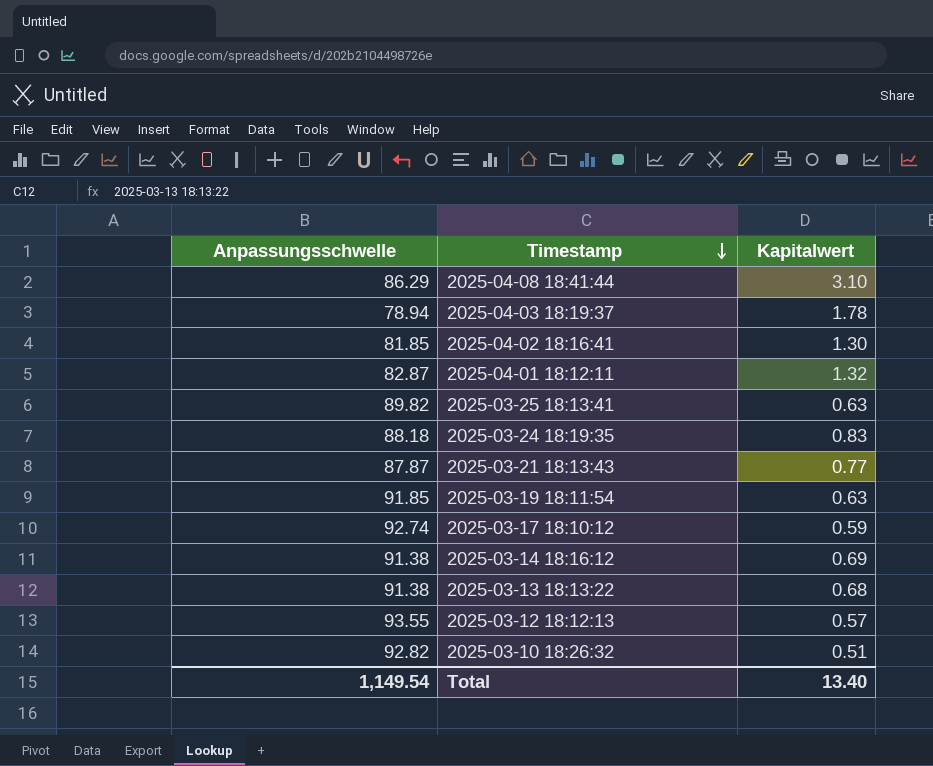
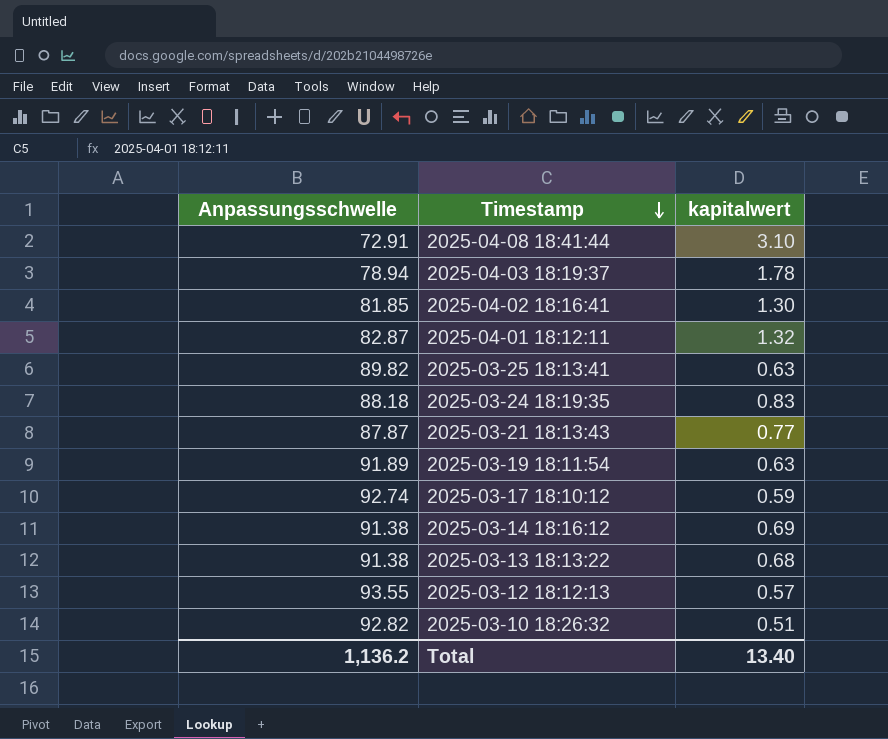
column name: Kapitalwert -> kapitalwert
2025-04-08 18:41:44 | Anpassungsschwelle: 86.29 -> 72.91
2025-03-19 18:11:54 | Anpassungsschwelle: 91.85 -> 91.89
Total | Anpassungsschwelle: 1,149.54 -> 1,136.2

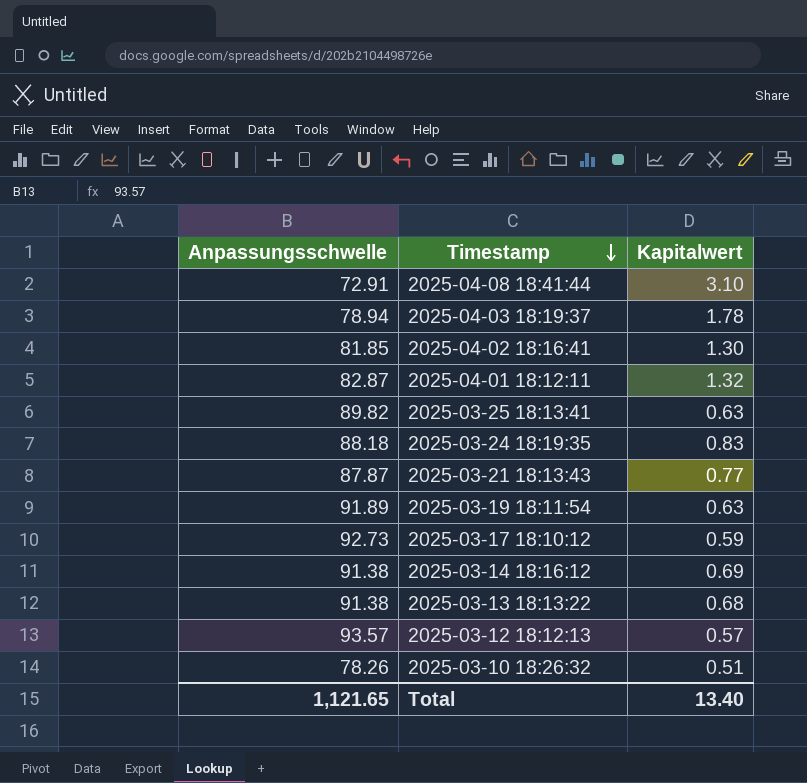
column name: kapitalwert -> Kapitalwert
2025-03-17 18:10:12 | Anpassungsschwelle: 92.74 -> 92.73
2025-03-12 18:12:13 | Anpassungsschwelle: 93.55 -> 93.57
2025-03-10 18:26:32 | Anpassungsschwelle: 92.82 -> 78.26
Total | Anpassungsschwelle: 1,136.2 -> 1,121.65

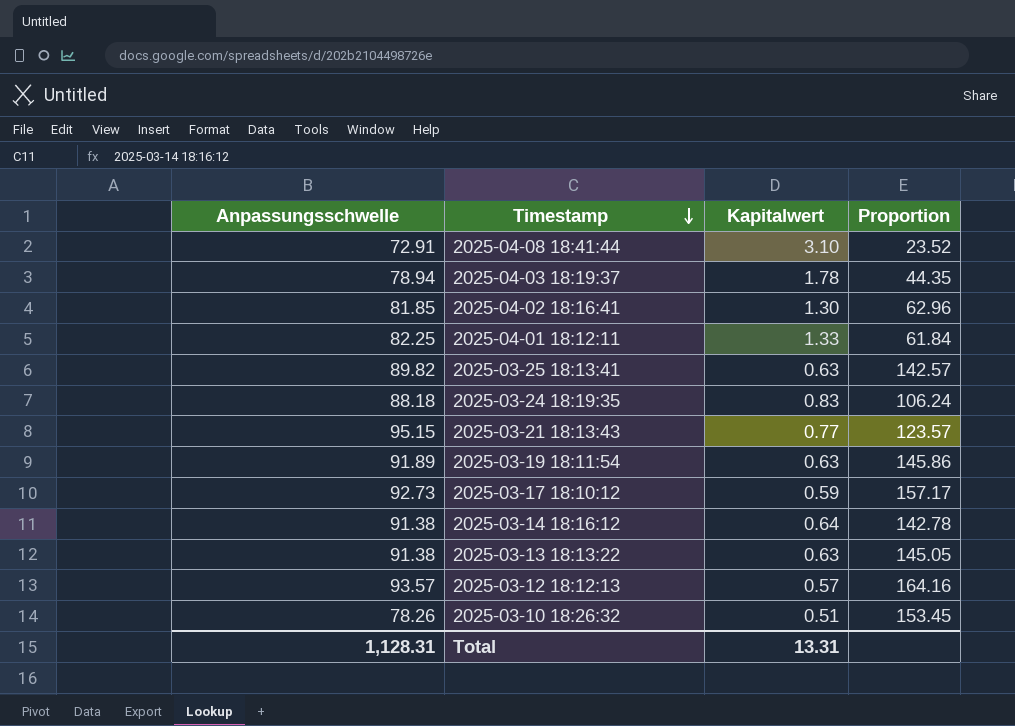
column Proportion | formula: none -> [Anpassungsschwelle] / [Kapitalwert]
2025-04-01 18:12:11 | Anpassungsschwelle: 82.87 -> 82.25
2025-04-01 18:12:11 | Kapitalwert: 1.32 -> 1.33
2025-03-21 18:13:43 | Anpassungsschwelle: 87.87 -> 95.15
2025-03-14 18:16:12 | Kapitalwert: 0.69 -> 0.64
2025-03-13 18:13:22 | Kapitalwert: 0.68 -> 0.63
Total | Anpassungsschwelle: 1,121.65 -> 1,128.31
Total | Kapitalwert: 13.40 -> 13.31

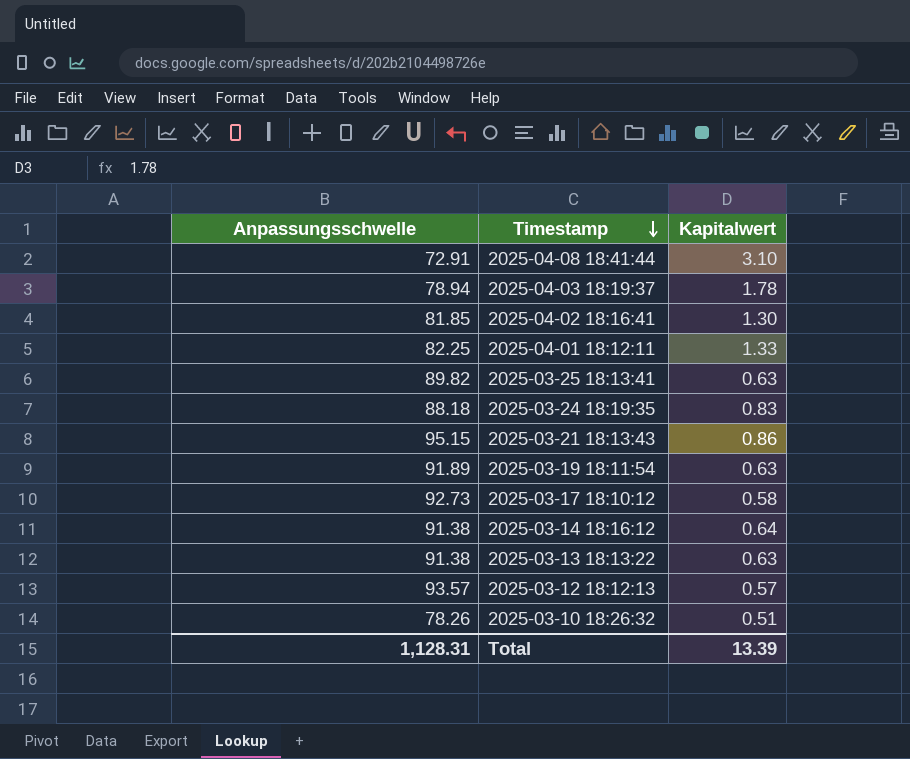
column Proportion | formula: [Anpassungsschwelle] / [Kapitalwert] -> none
2025-03-21 18:13:43 | Kapitalwert: 0.77 -> 0.86
2025-03-17 18:10:12 | Kapitalwert: 0.59 -> 0.58
Total | Kapitalwert: 13.31 -> 13.39

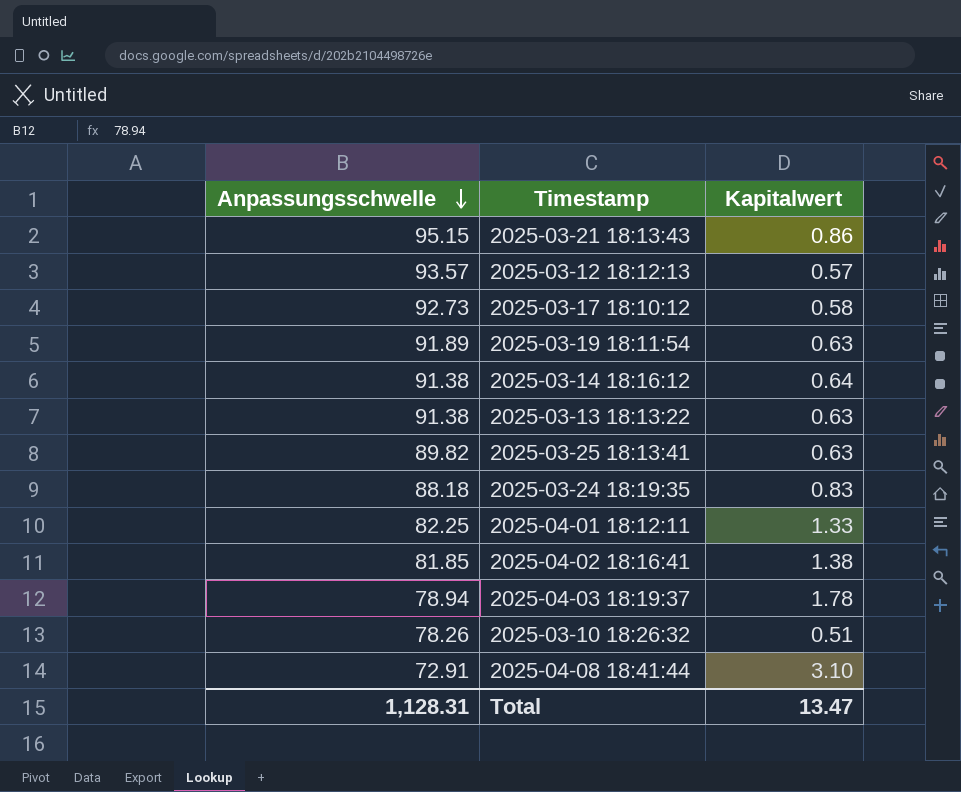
row order: Timestamp descending -> Anpassungsschwelle descending
2025-04-02 18:16:41 | Kapitalwert: 1.30 -> 1.38
Total | Kapitalwert: 13.39 -> 13.47

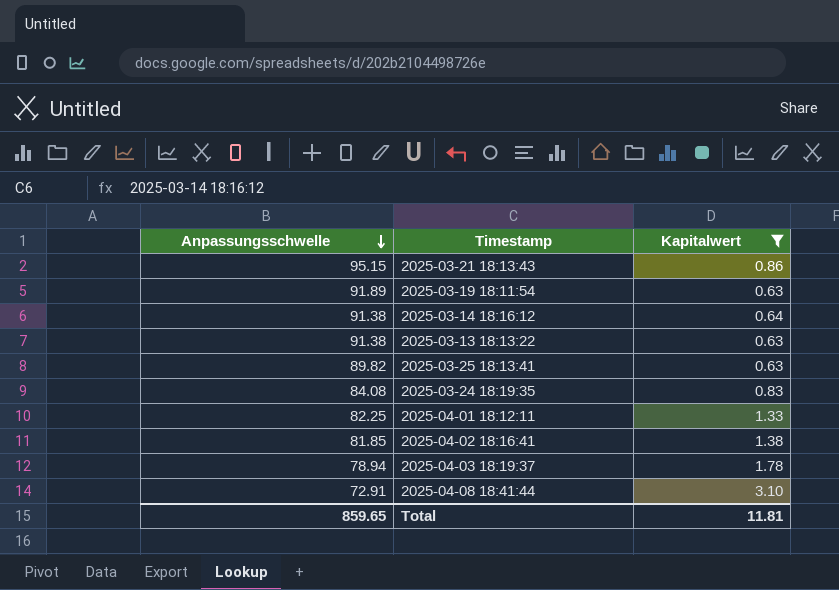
filter: none -> Kapitalwert >= 0.63
2025-03-24 18:19:35 | Anpassungsschwelle: 88.18 -> 84.08
Total | Anpassungsschwelle: 1,128.31 -> 859.65
Total | Kapitalwert: 13.47 -> 11.81

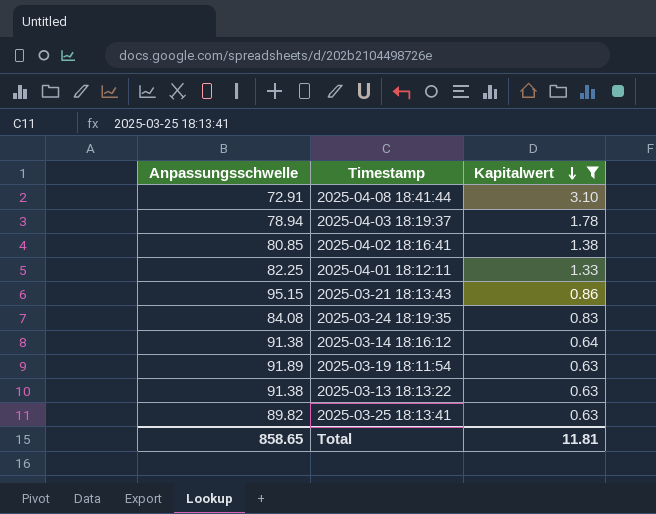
row order: Anpassungsschwelle descending -> Kapitalwert descending
2025-04-02 18:16:41 | Anpassungsschwelle: 81.85 -> 80.85
Total | Anpassungsschwelle: 859.65 -> 858.65

